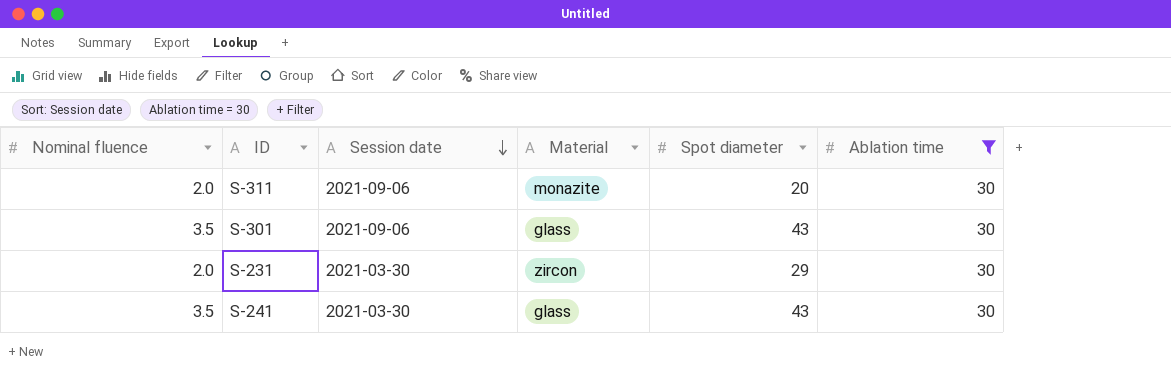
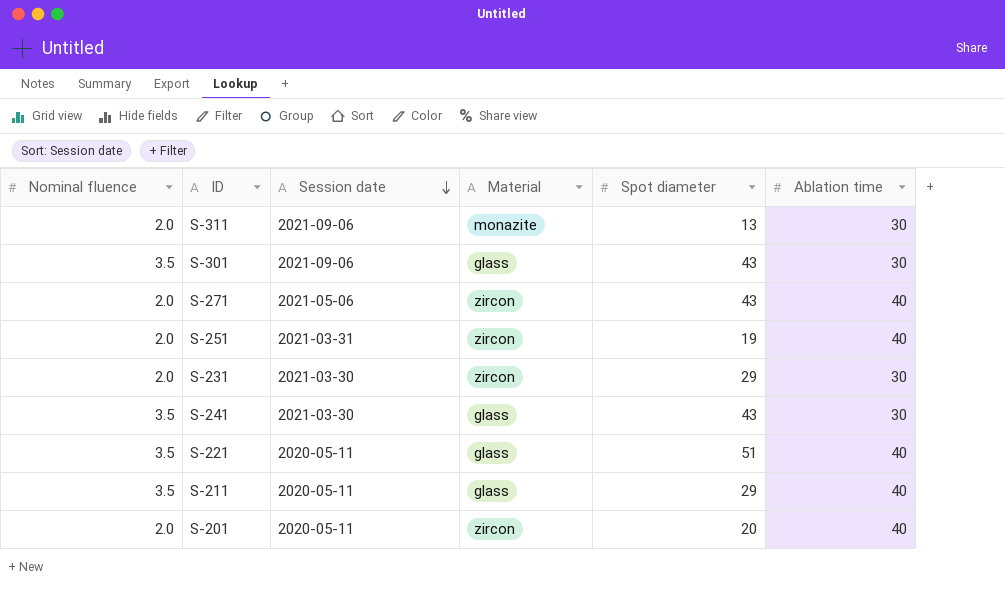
filter: Ablation time = 30 -> none
S-311 | Spot diameter: 20 -> 13

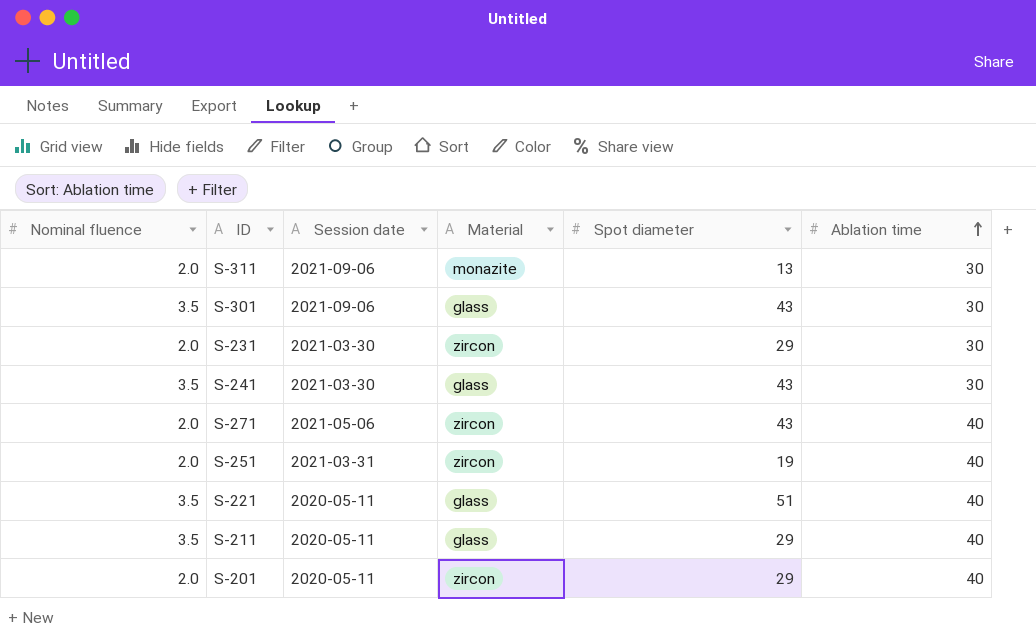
row order: Session date descending -> Ablation time ascending
S-201 | Spot diameter: 20 -> 29

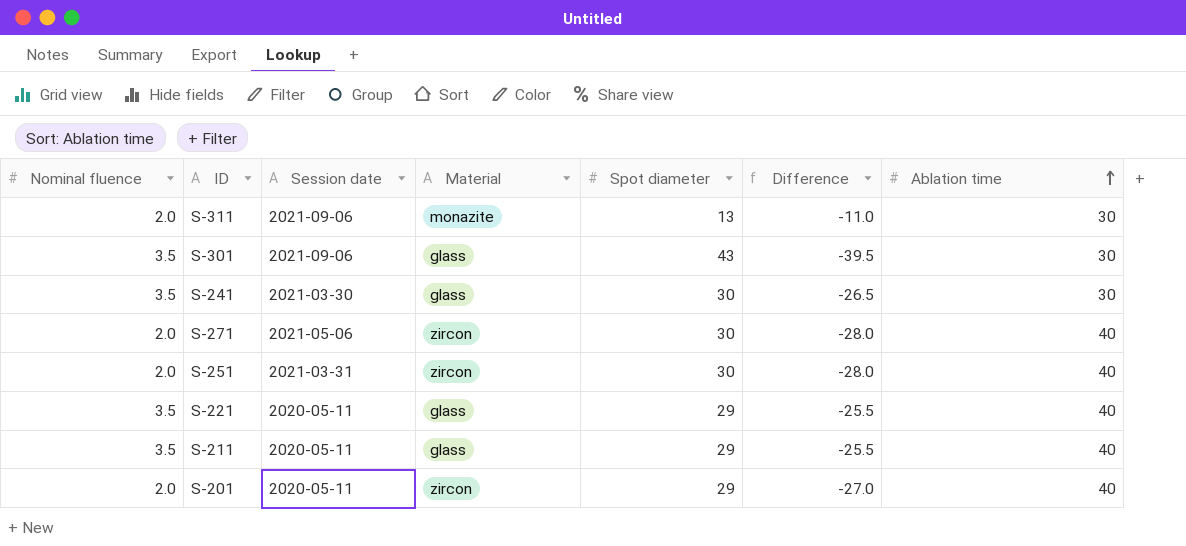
column Difference | formula: none -> [Nominal fluence] - [Spot diameter]
row S-231: 2.0 | 2021-03-30 | zircon | 29 | 30 -> none
S-241 | Spot diameter: 43 -> 30
S-271 | Spot diameter: 43 -> 30
S-251 | Spot diameter: 19 -> 30
S-221 | Spot diameter: 51 -> 29

